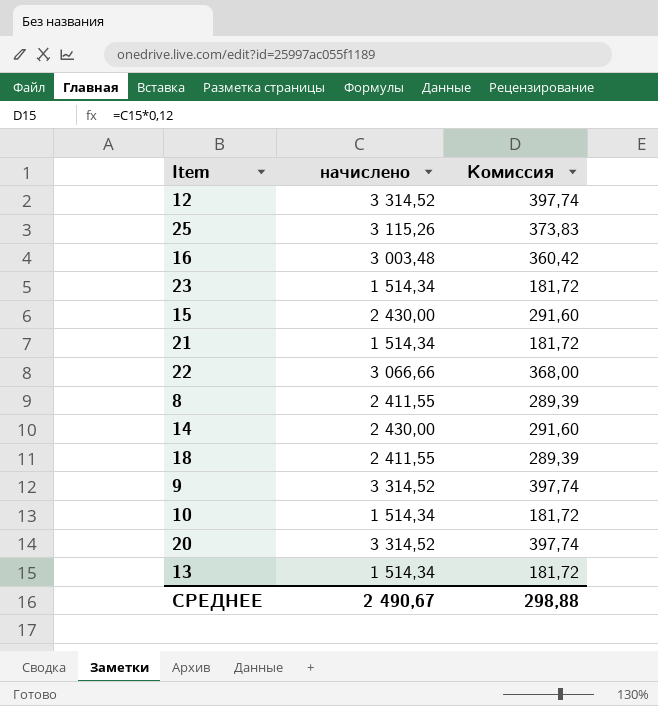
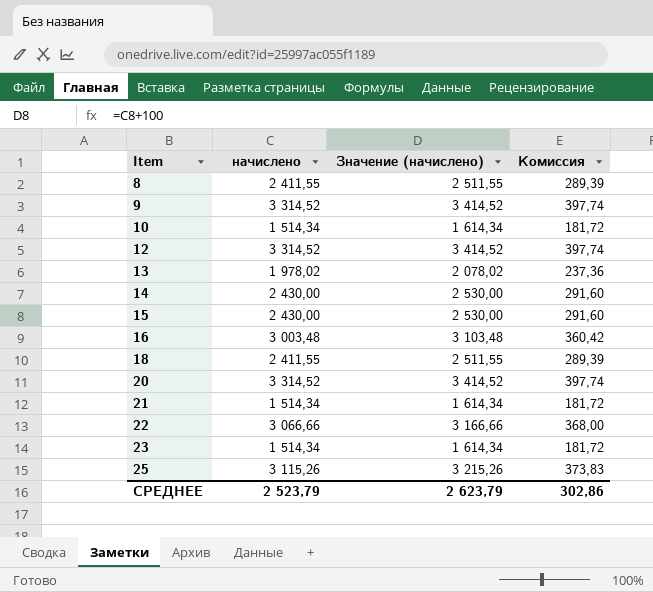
row order: none -> Item ascending
column Значение (начислено) | formula: none -> [начислено] + 100
13 | начислено: 1 514,34 -> 1 978,02
13 | Комиссия: 181,72 -> 237,36
СРЕДНЕЕ | начислено: 2 490,67 -> 2 523,79
СРЕДНЕЕ | Комиссия: 298,88 -> 302,86

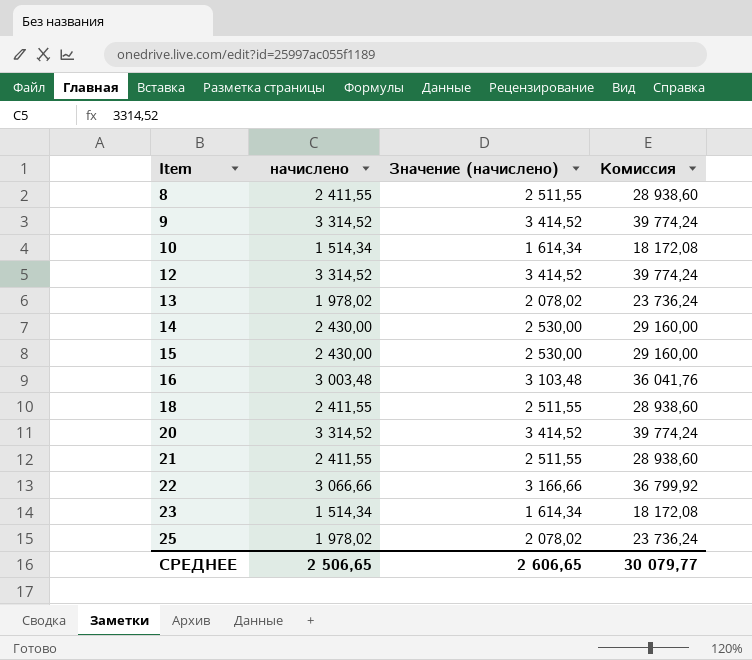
column Комиссия | formula: [начислено] * 0,12 -> [начислено] * 12
21 | начислено: 1 514,34 -> 2 411,55
21 | Значение (начислено): 1 614,34 -> 2 511,55
25 | начислено: 3 115,26 -> 1 978,02
25 | Значение (начислено): 3 215,26 -> 2 078,02
СРЕДНЕЕ | начислено: 2 523,79 -> 2 506,65
СРЕДНЕЕ | Значение (начислено): 2 623,79 -> 2 606,65
СРЕДНЕЕ | Комиссия: 302,86 -> 30 079,77

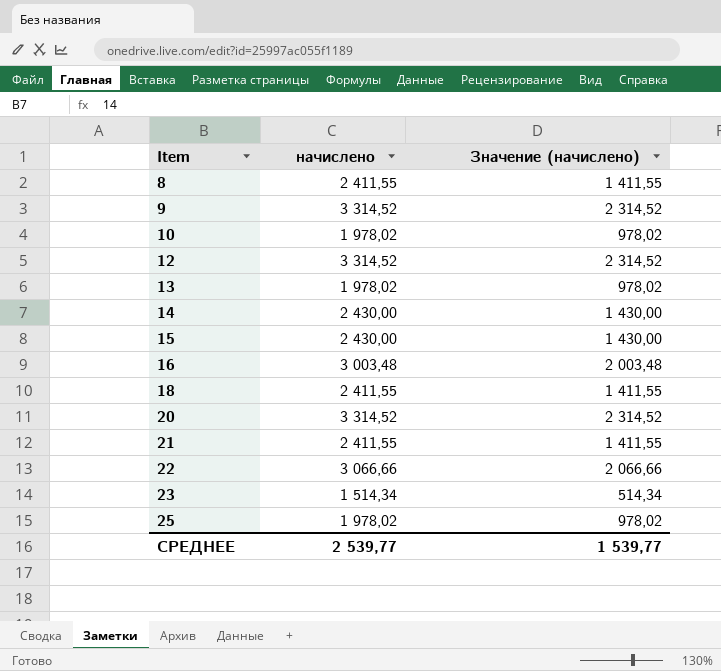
column Комиссия | formula: [начислено] * 12 -> none
column Значение (начислено) | formula: [начислено] + 100 -> [начислено] - 1000
10 | начислено: 1 514,34 -> 1 978,02
СРЕДНЕЕ | начислено: 2 506,65 -> 2 539,77
СРЕДНЕЕ | Значение (начислено): 2 606,65 -> 1 539,77

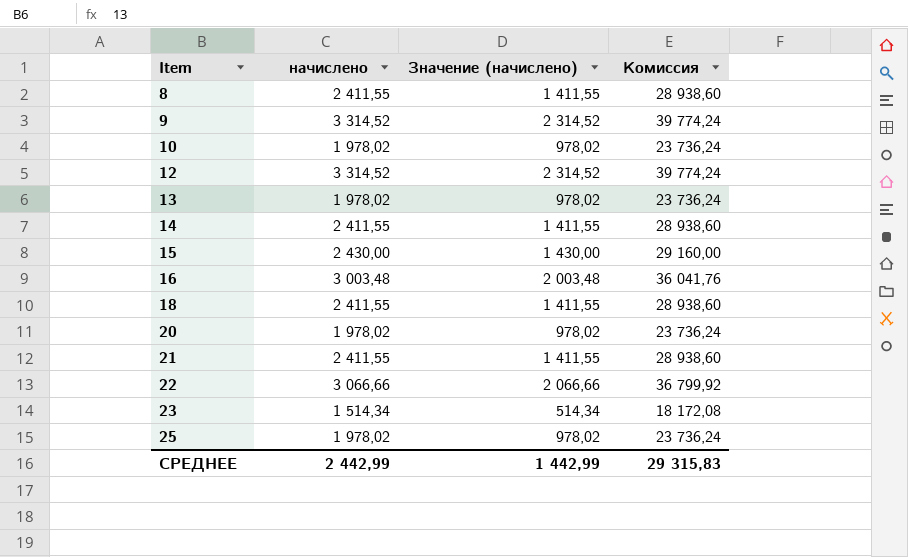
column Комиссия | formula: none -> [начислено] * 12
14 | начислено: 2 430,00 -> 2 411,55
14 | Значение (начислено): 1 430,00 -> 1 411,55
20 | начислено: 3 314,52 -> 1 978,02
20 | Значение (начислено): 2 314,52 -> 978,02
СРЕДНЕЕ | начислено: 2 539,77 -> 2 442,99
СРЕДНЕЕ | Значение (начислено): 1 539,77 -> 1 442,99

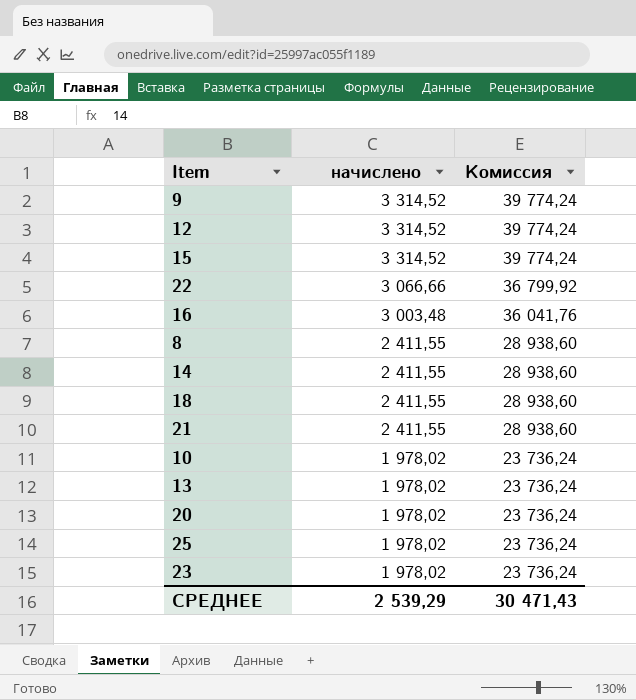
row order: Item ascending -> начислено descending
column Значение (начислено) | formula: [начислено] - 1000 -> none
15 | начислено: 2 430,00 -> 3 314,52
15 | Комиссия: 29 160,00 -> 39 774,24
23 | начислено: 1 514,34 -> 1 978,02
23 | Комиссия: 18 172,08 -> 23 736,24
СРЕДНЕЕ | начислено: 2 442,99 -> 2 539,29
СРЕДНЕЕ | Комиссия: 29 315,83 -> 30 471,43

